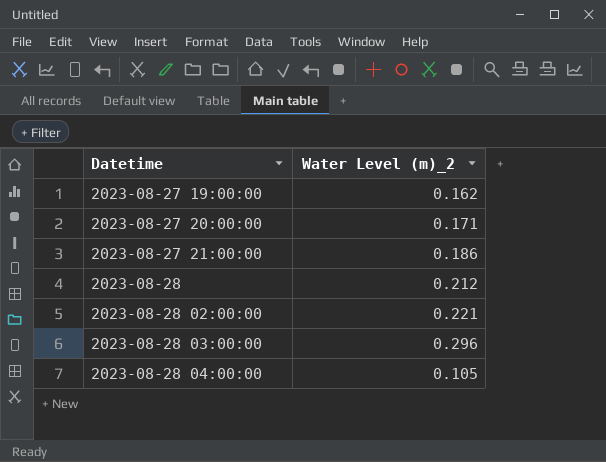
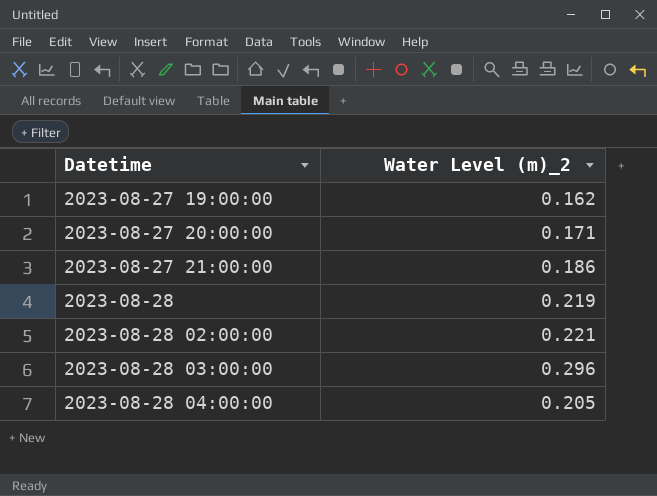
2023-08-28 | Water Level (m)_2: 0.212 -> 0.219
2023-08-28 04:00:00 | Water Level (m)_2: 0.105 -> 0.205

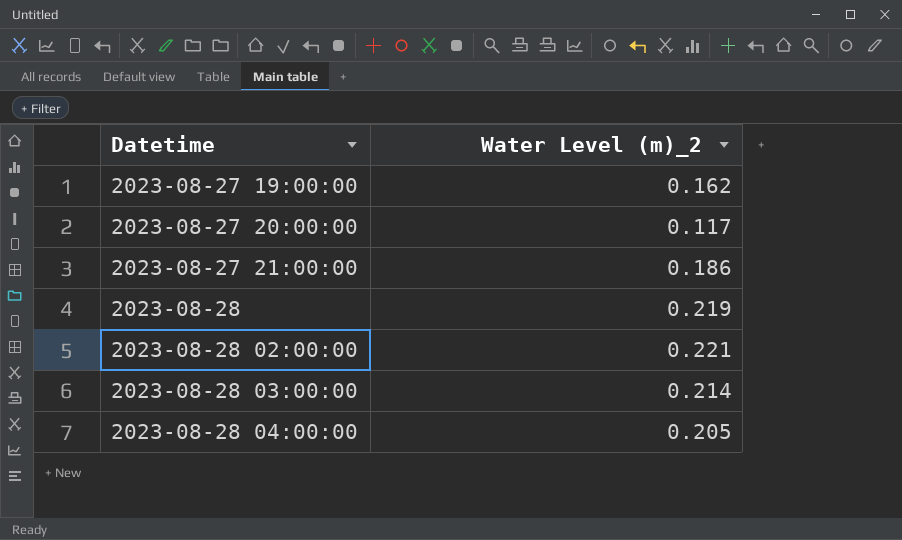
2023-08-27 20:00:00 | Water Level (m)_2: 0.171 -> 0.117
2023-08-28 03:00:00 | Water Level (m)_2: 0.296 -> 0.214

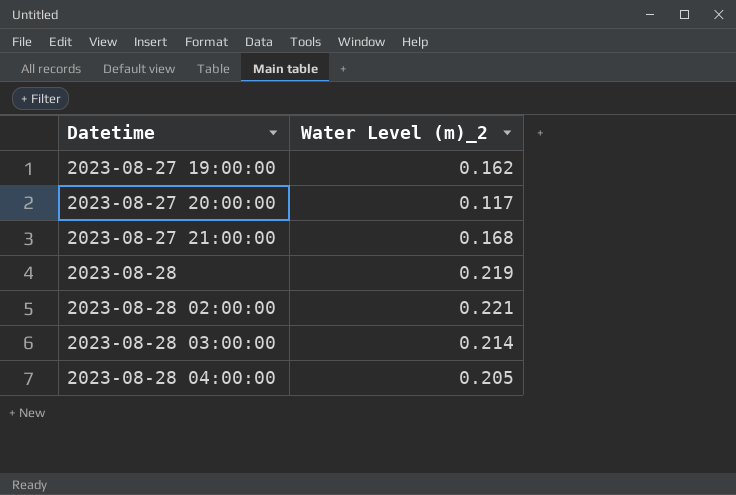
2023-08-27 21:00:00 | Water Level (m)_2: 0.186 -> 0.168

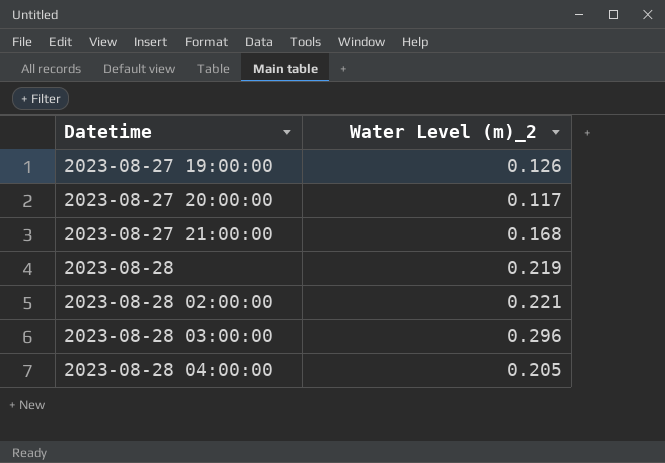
2023-08-27 19:00:00 | Water Level (m)_2: 0.162 -> 0.126
2023-08-28 03:00:00 | Water Level (m)_2: 0.214 -> 0.296

